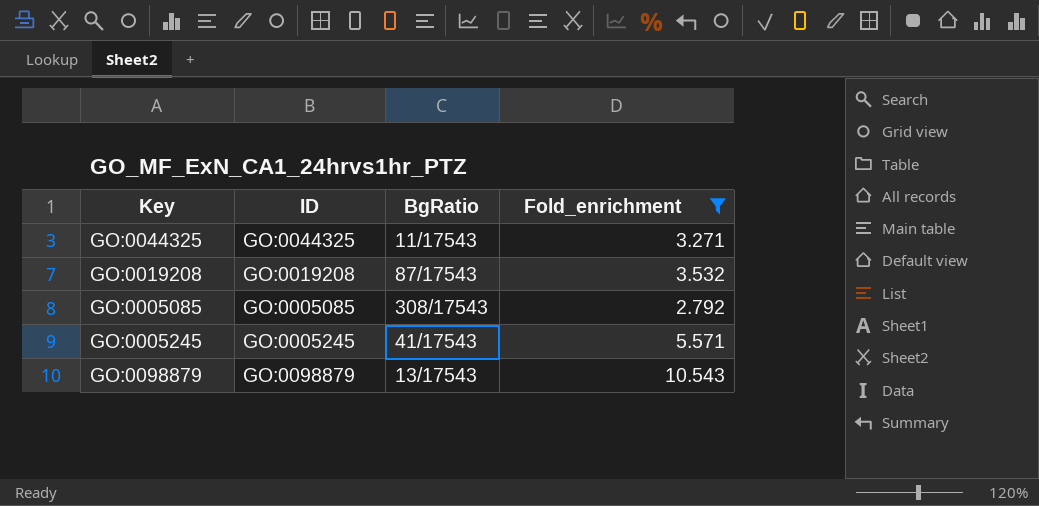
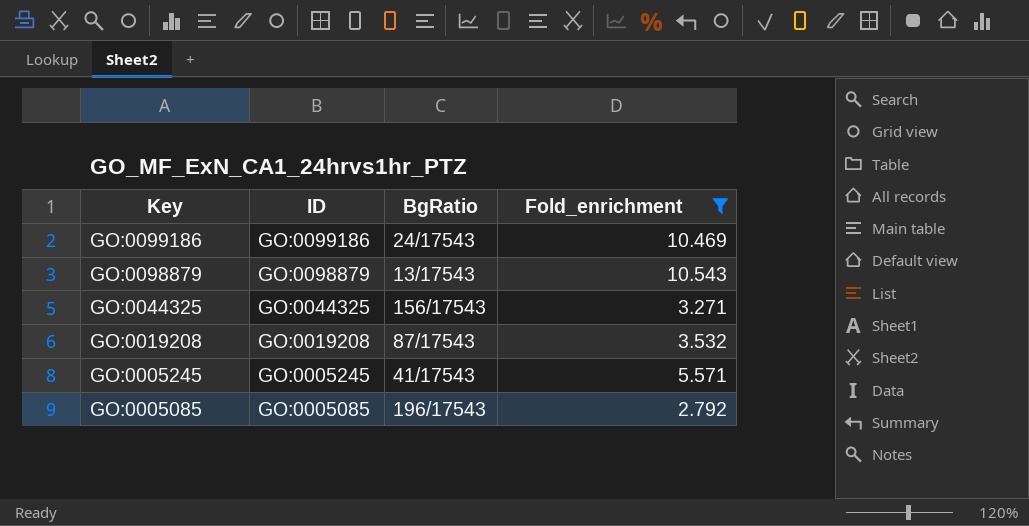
row order: none -> Key descending
row GO:0099186: none -> GO:0099186 | 24/17543 | 10.469
GO:0044325 | BgRatio: 11/17543 -> 156/17543
GO:0005085 | BgRatio: 308/17543 -> 196/17543

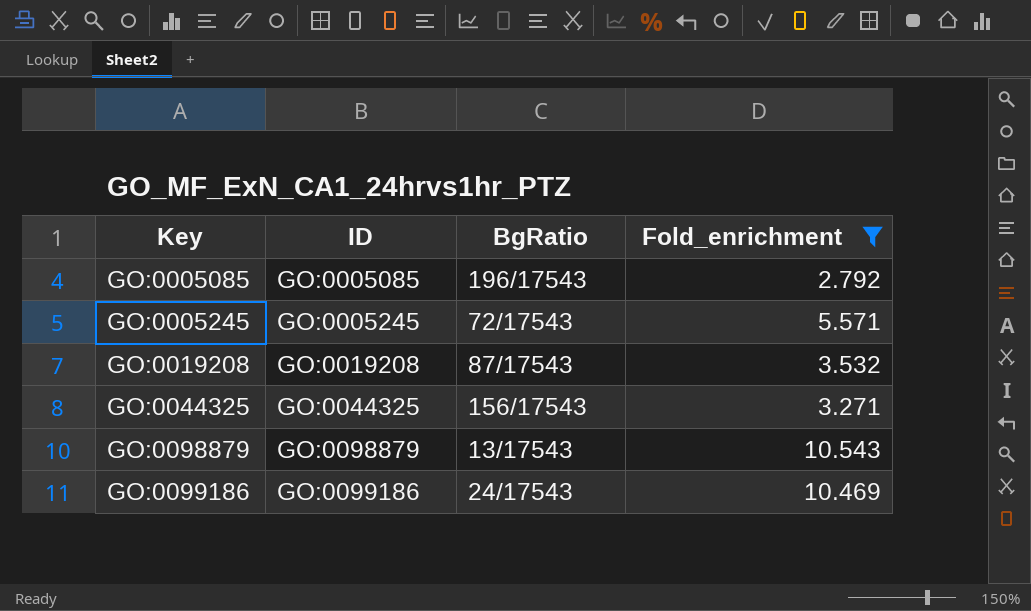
row order: Key descending -> Key ascending
GO:0005245 | BgRatio: 41/17543 -> 72/17543

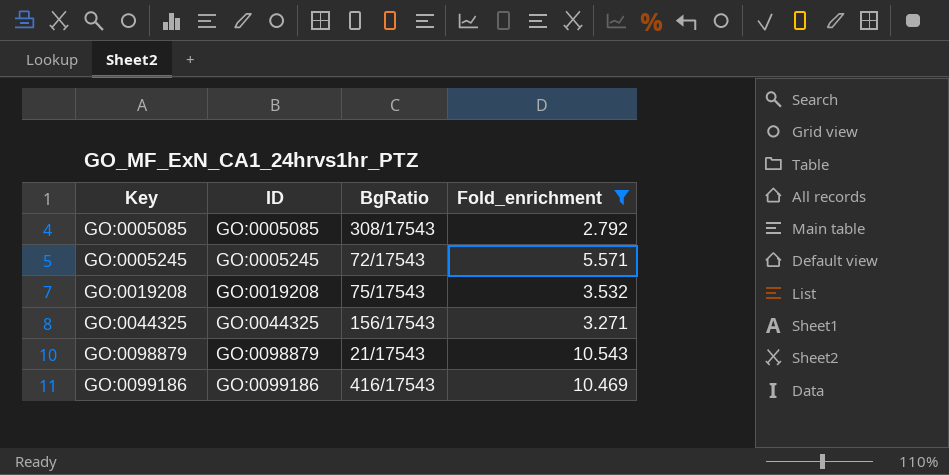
GO:0005085 | BgRatio: 196/17543 -> 308/17543
GO:0019208 | BgRatio: 87/17543 -> 75/17543
GO:0098879 | BgRatio: 13/17543 -> 21/17543
GO:0099186 | BgRatio: 24/17543 -> 416/17543

